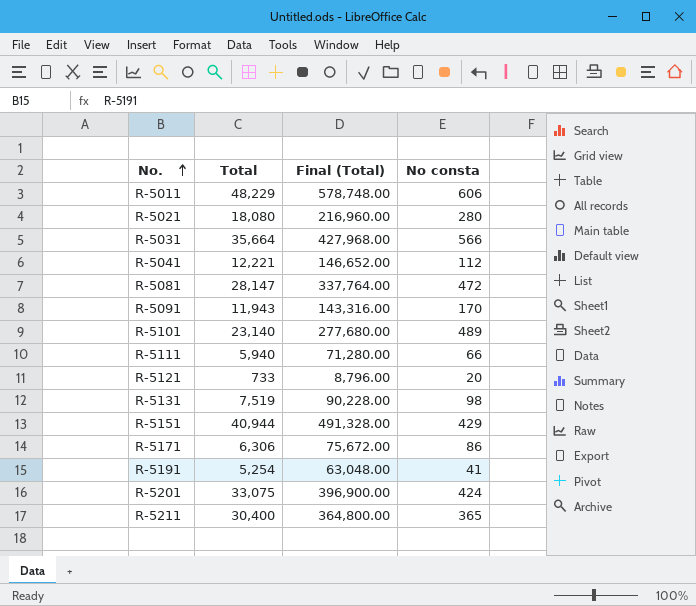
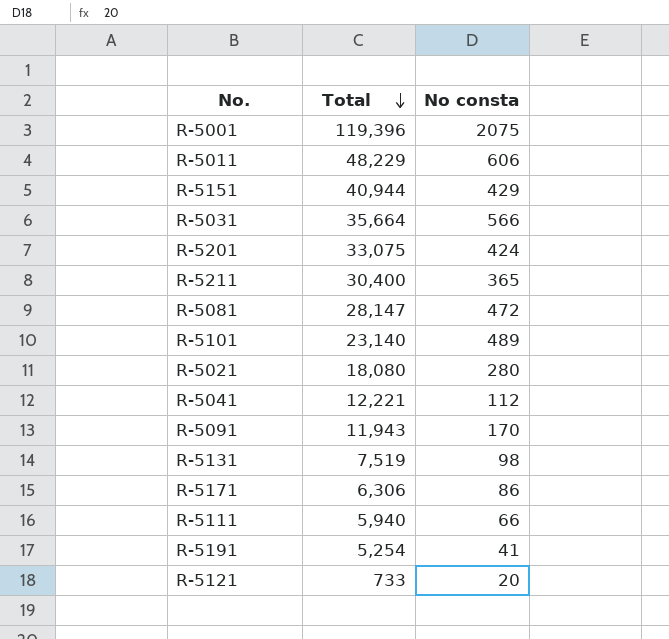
row order: No. ascending -> Total descending
column Final (Total) | formula: [Total] * 12 -> none
row R-5001: none -> 119,396 | 2075

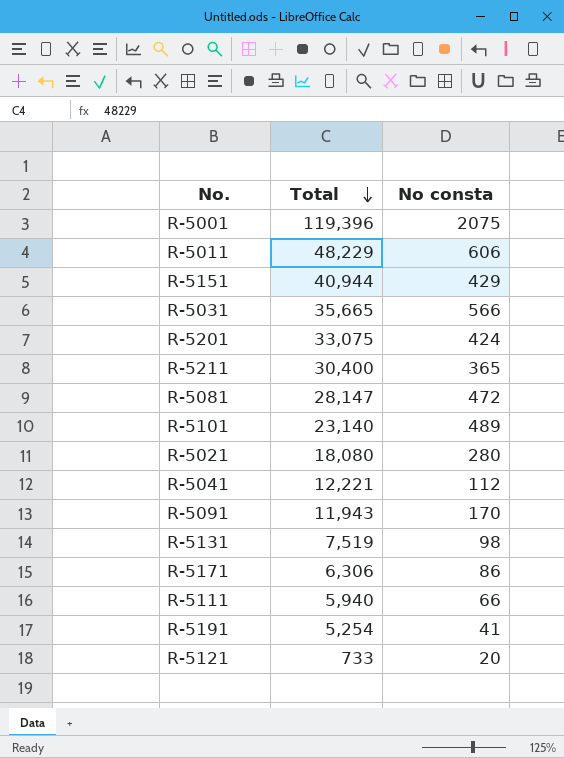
R-5031 | Total: 35,664 -> 35,665

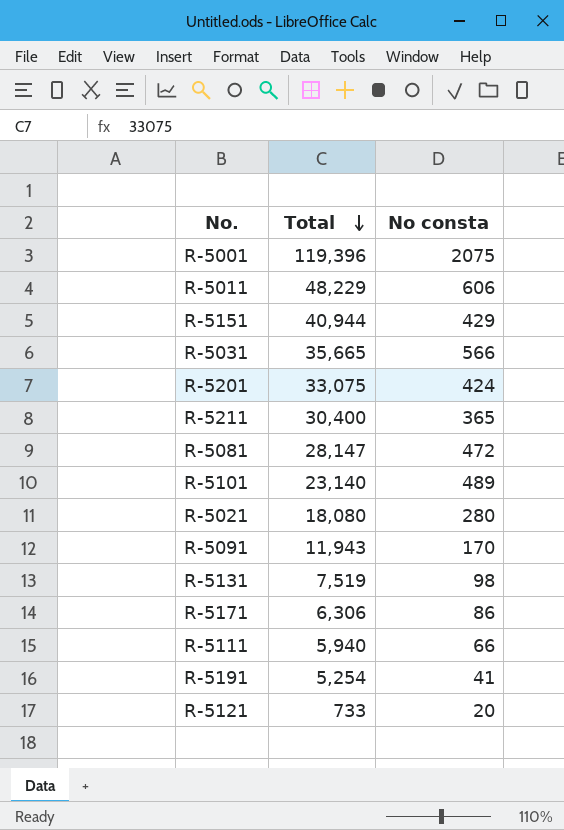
row R-5041: 12,221 | 112 -> none

